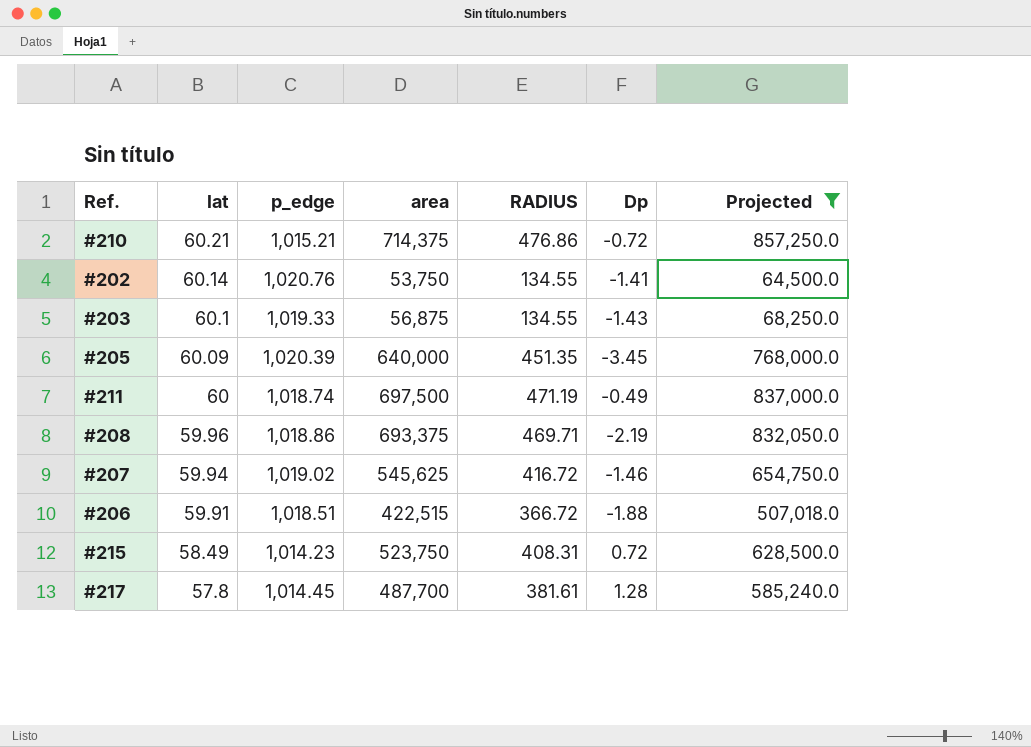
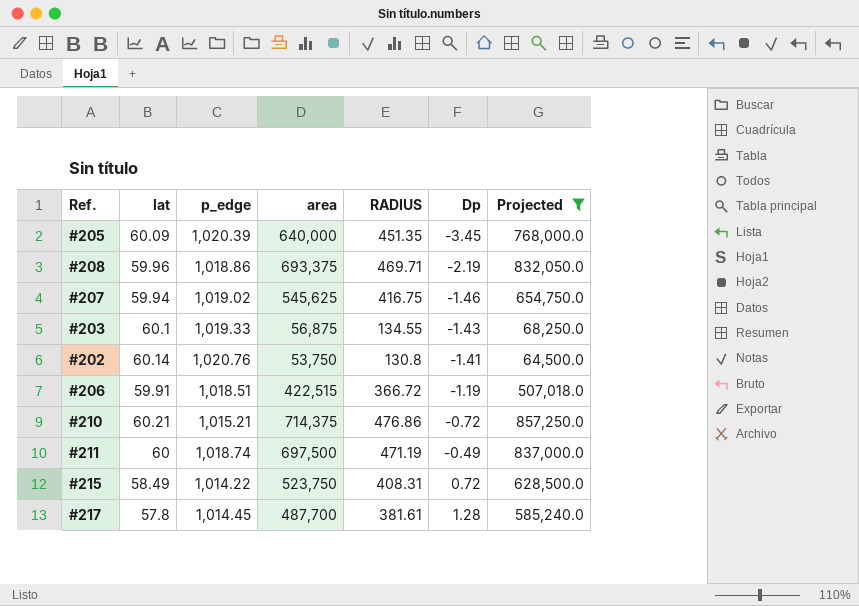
row order: lat descending -> Dp ascending
#207 | RADIUS: 416.72 -> 416.75
#202 | RADIUS: 134.55 -> 130.8
#206 | Dp: -1.88 -> -1.19
#215 | p_edge: 1,014.23 -> 1,014.22

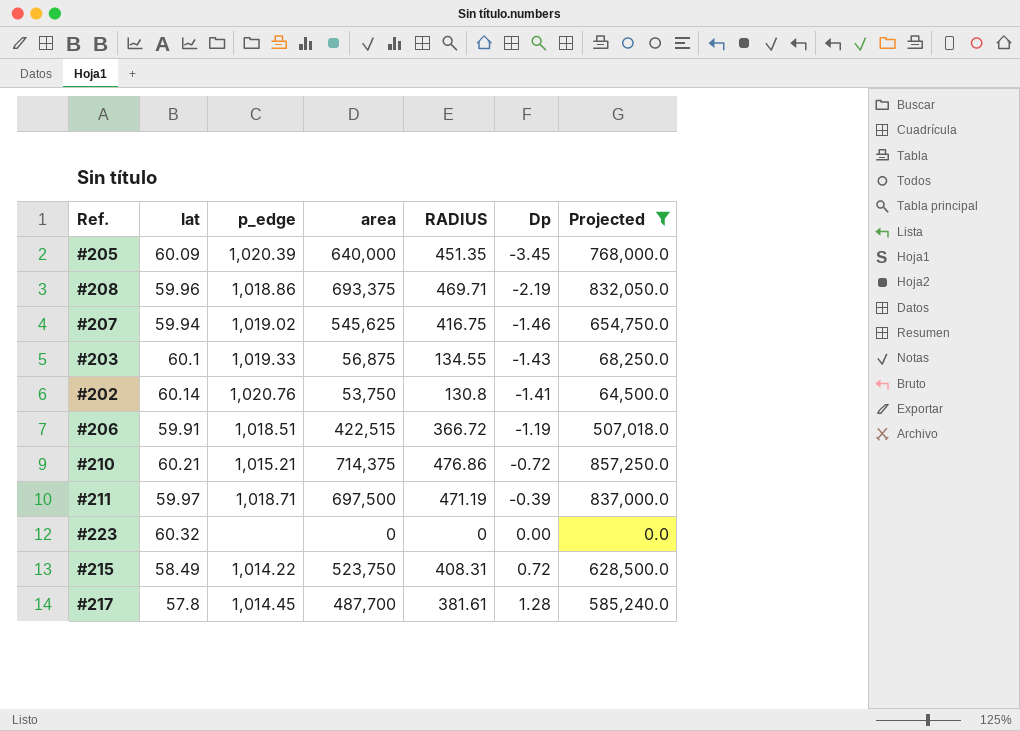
#211 | lat: 60 -> 59.97
#211 | p_edge: 1,018.74 -> 1,018.71
#211 | Dp: -0.49 -> -0.39
row #223: none -> 60.32 | none | 0 | 0 | 0.00 | 0.0

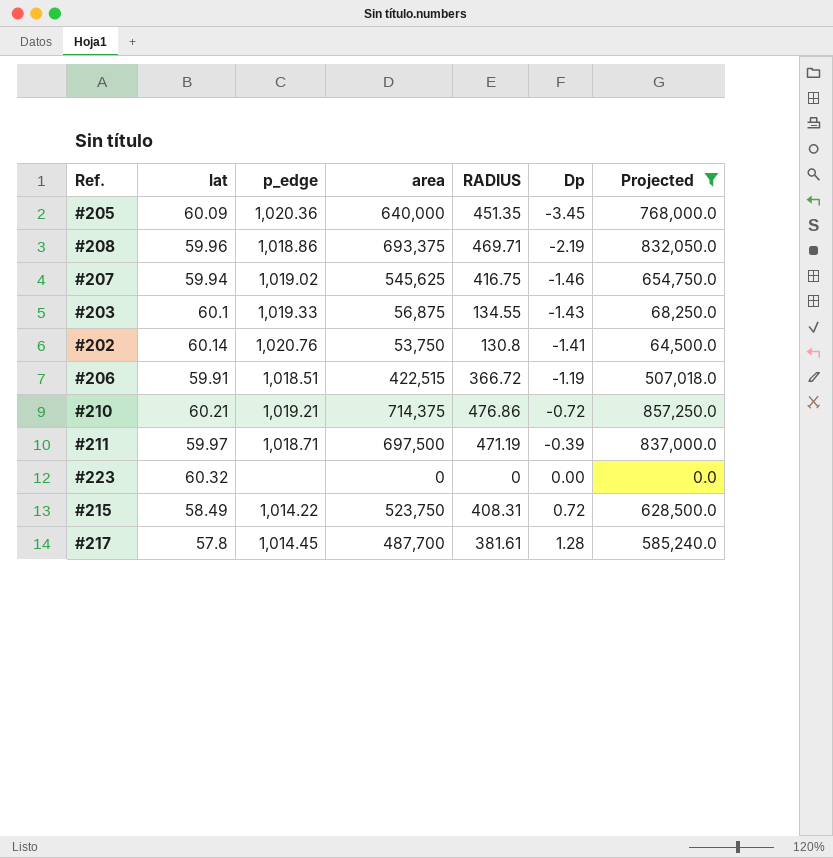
#205 | p_edge: 1,020.39 -> 1,020.36
#210 | p_edge: 1,015.21 -> 1,019.21

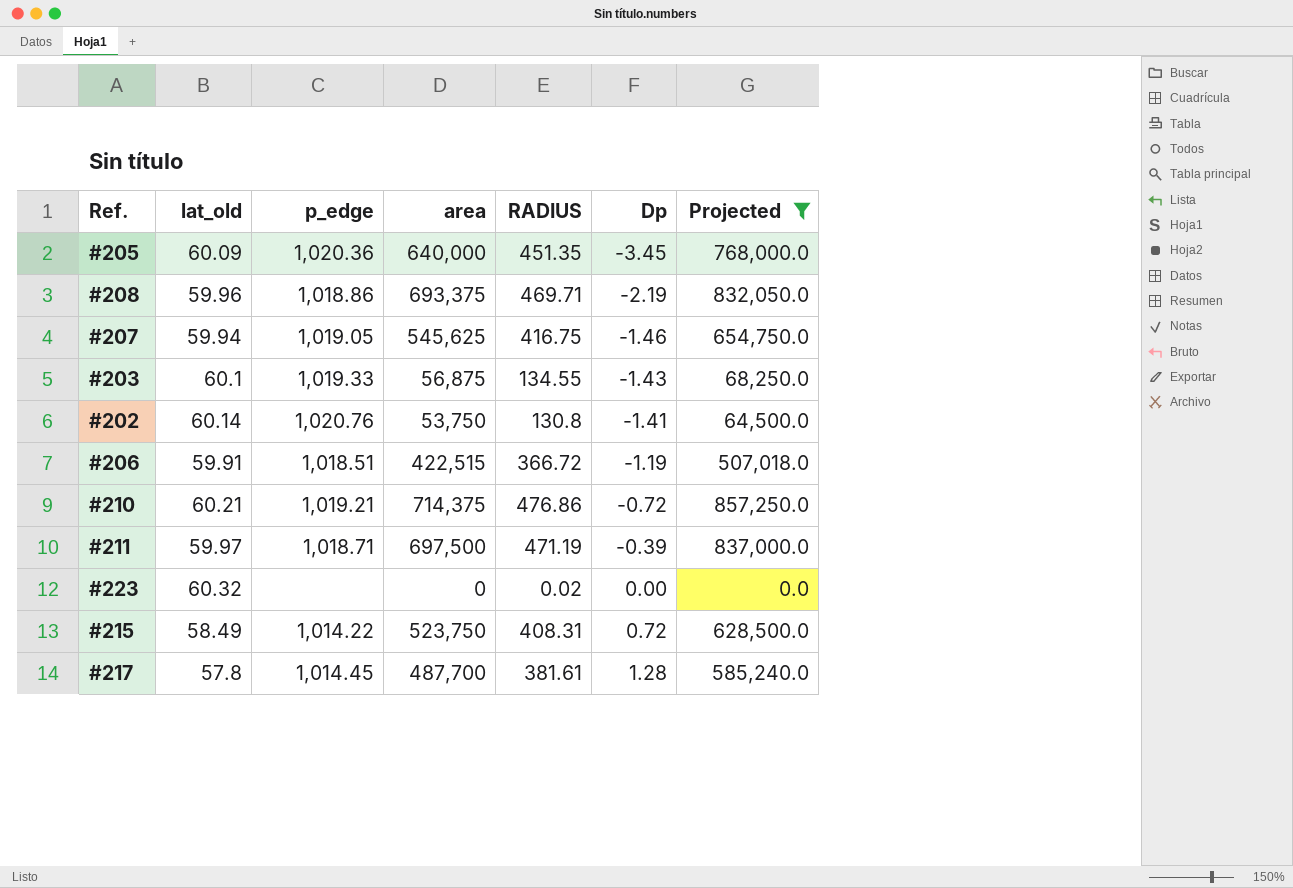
column name: lat -> lat_old
#207 | p_edge: 1,019.02 -> 1,019.05
#223 | RADIUS: 0 -> 0.02

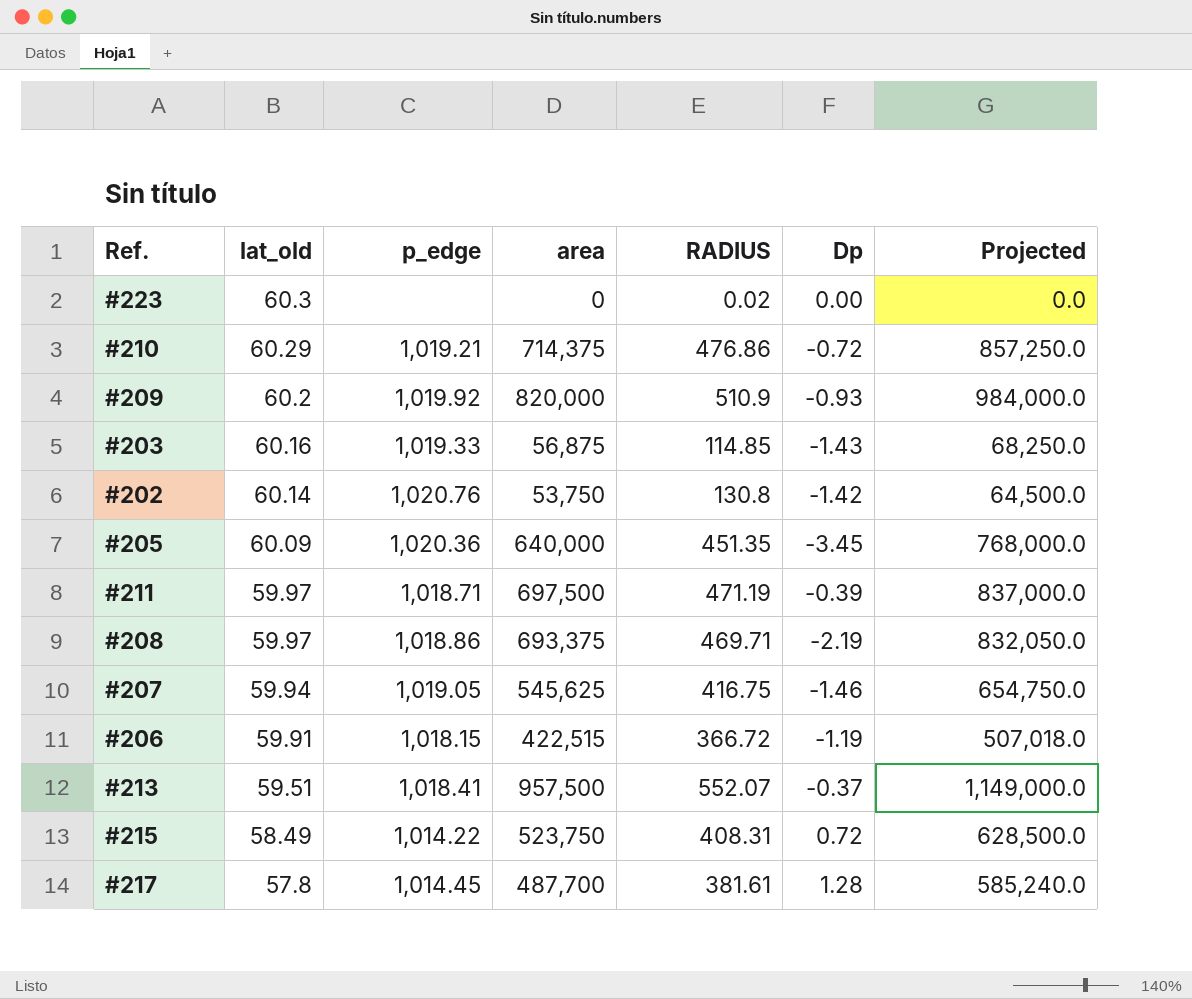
filter: Projected <= 857,250.0 -> none
row order: Dp ascending -> lat_old descending
#223 | lat_old: 60.32 -> 60.3
#210 | lat_old: 60.21 -> 60.29
#203 | lat_old: 60.1 -> 60.16
#203 | RADIUS: 134.55 -> 114.85
#202 | Dp: -1.41 -> -1.42
#208 | lat_old: 59.96 -> 59.97
#206 | p_edge: 1,018.51 -> 1,018.15

